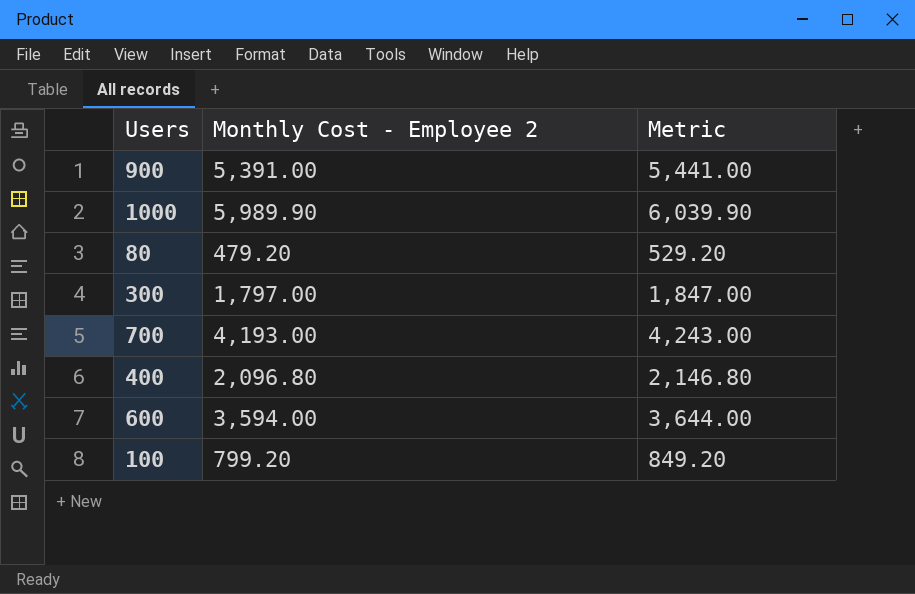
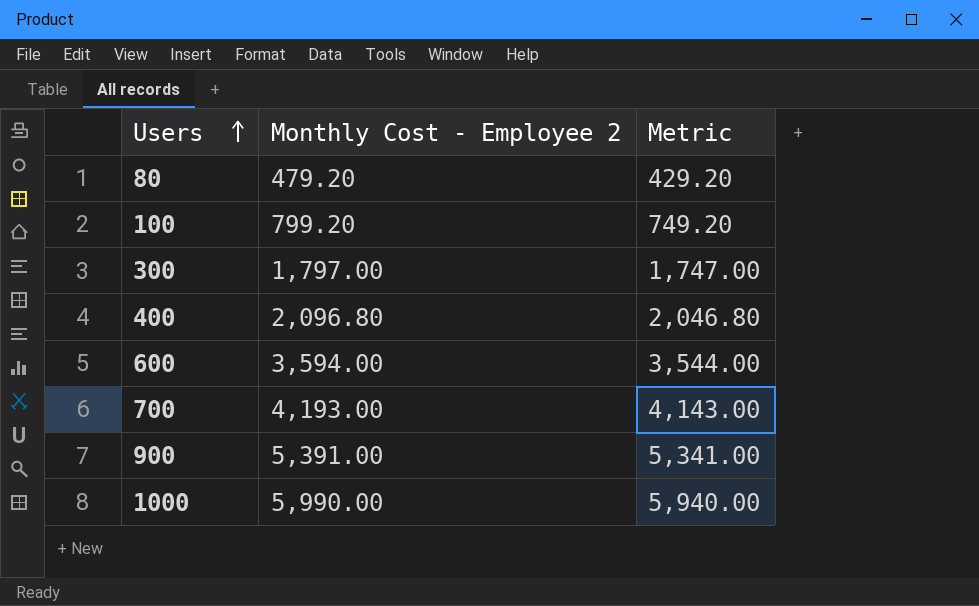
row order: none -> Users ascending
column Metric | formula: [Monthly Cost - Employee 2] + 50 -> [Monthly Cost - Employee 2] - 50
1000 | Monthly Cost - Employee 2: 5,989.90 -> 5,990.00

